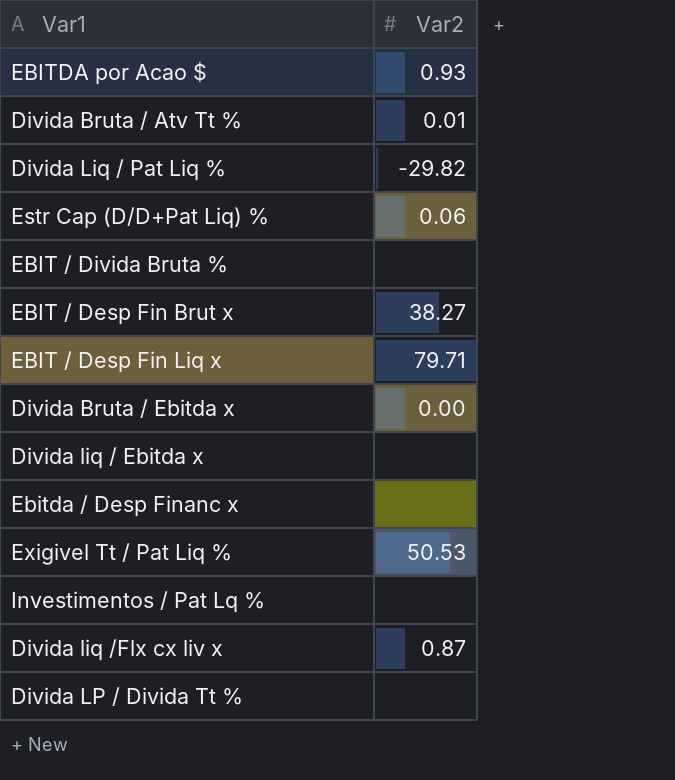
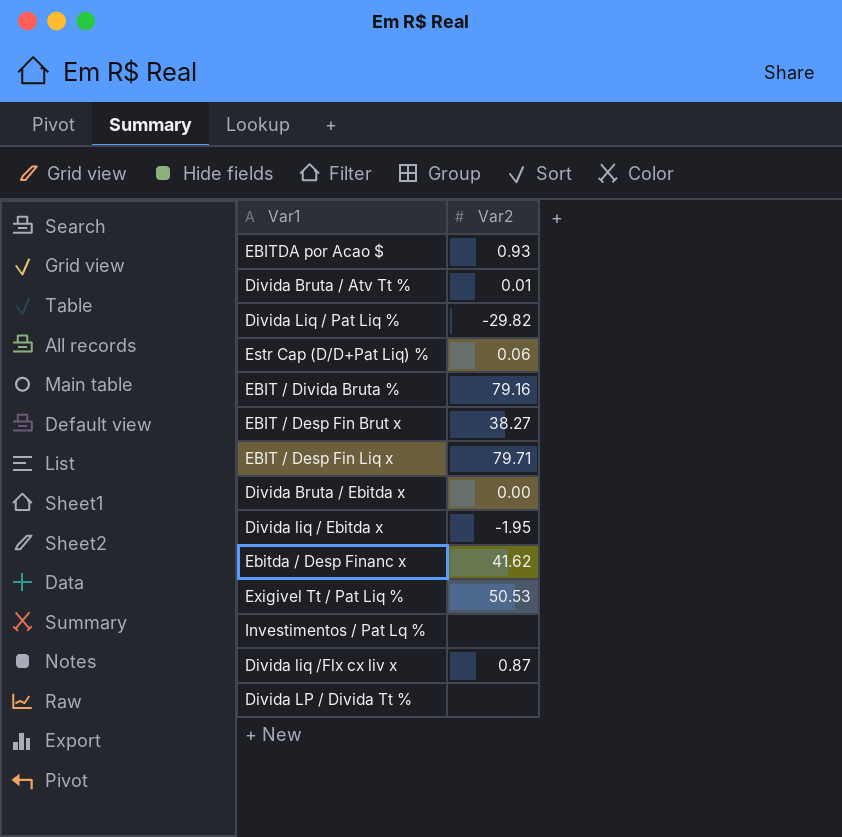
EBIT / Divida Bruta % | Var2: none -> 79.16
Divida liq / Ebitda x | Var2: none -> -1.95
Ebitda / Desp Financ x | Var2: none -> 41.62

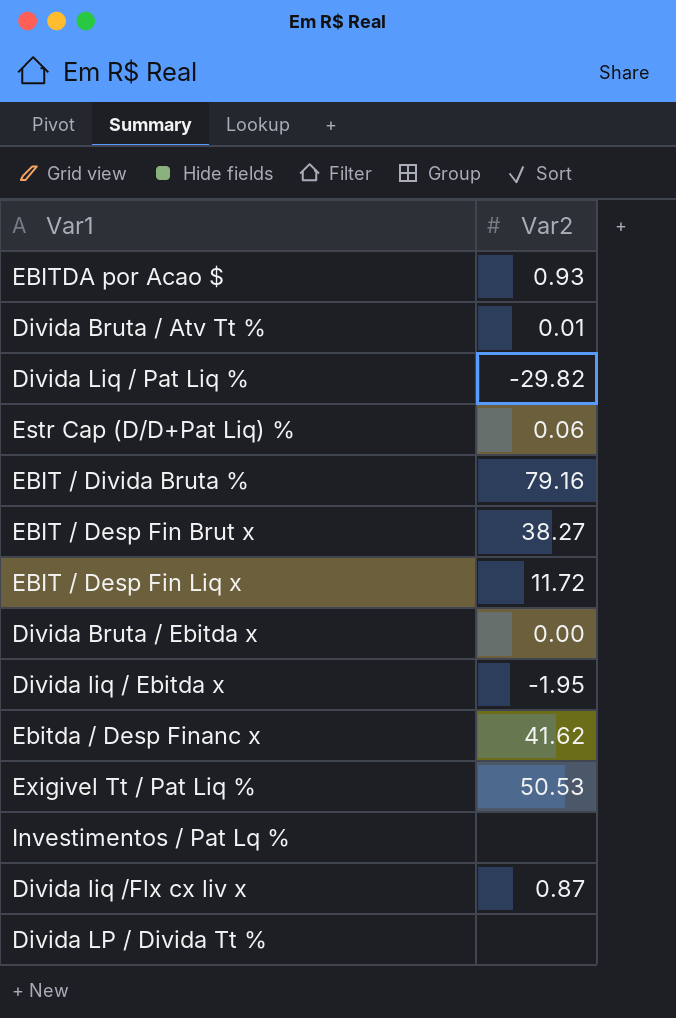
EBIT / Desp Fin Liq x | Var2: 79.71 -> 11.72

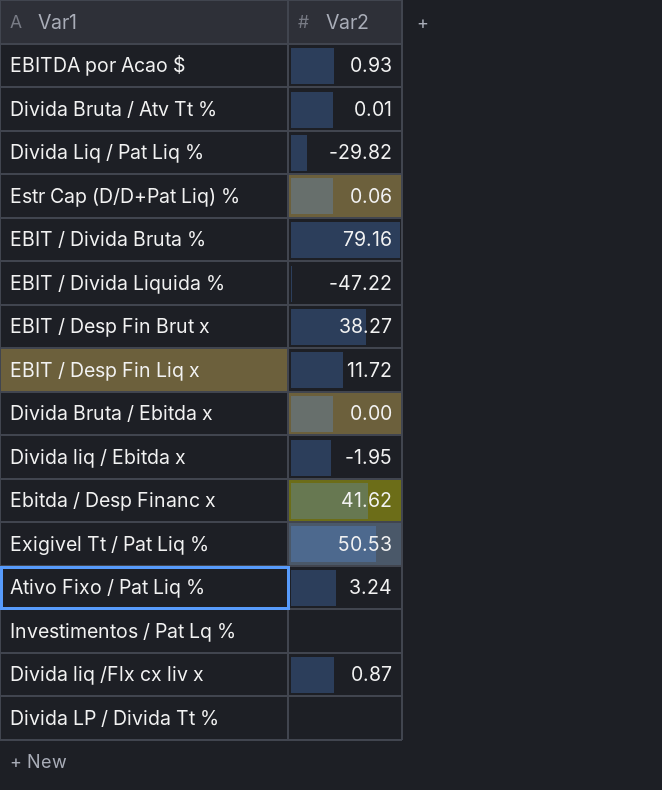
row EBIT / Divida Liquida %: none -> -47.22
row Ativo Fixo / Pat Liq %: none -> 3.24

